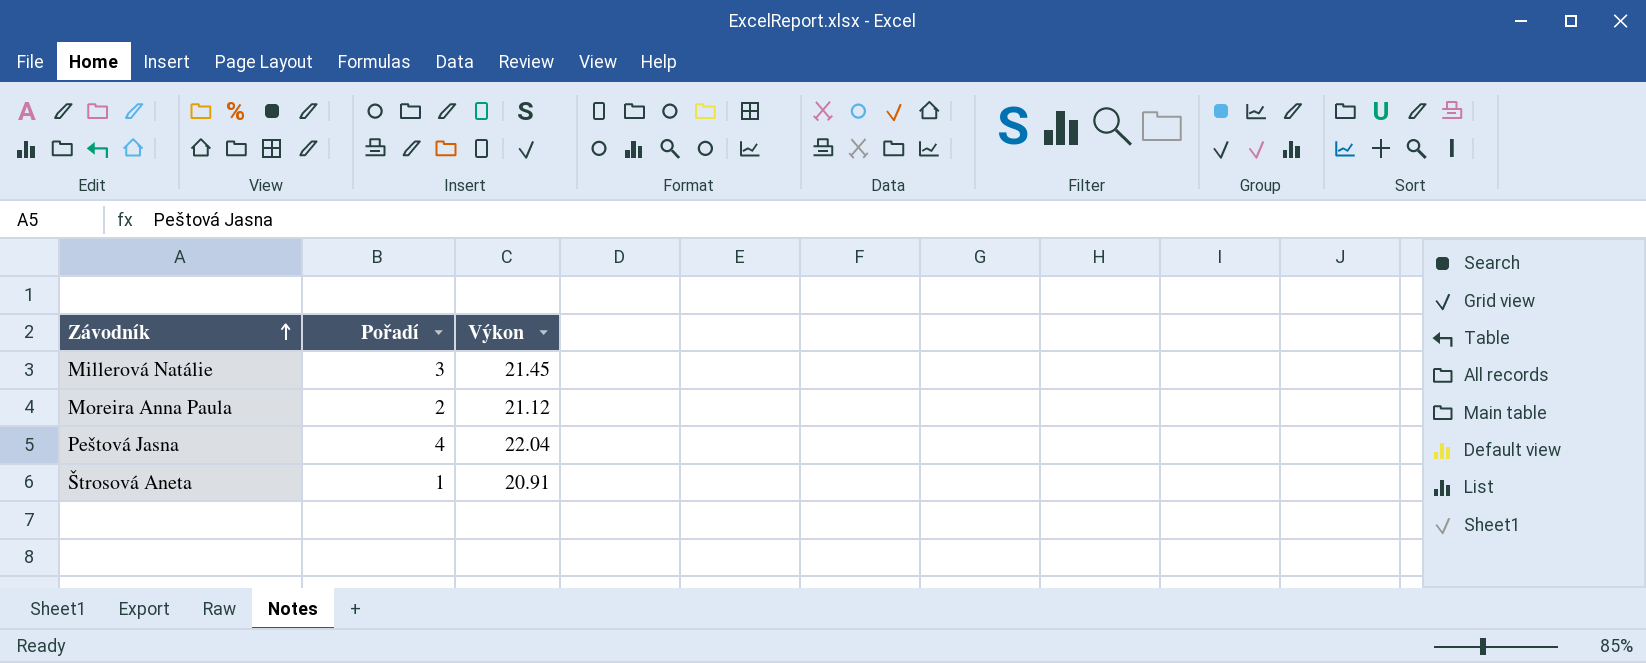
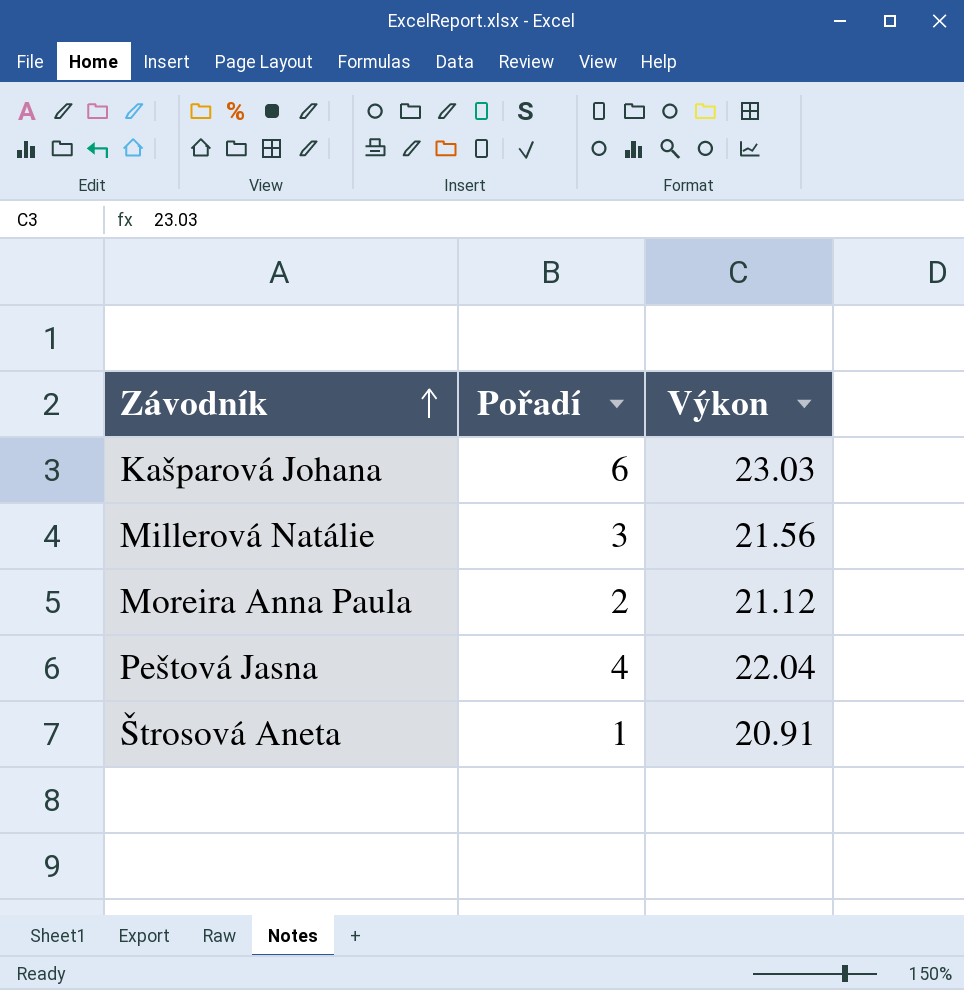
row Kašparová Johana: none -> 6 | 23.03
Millerová Natálie | Výkon: 21.45 -> 21.56

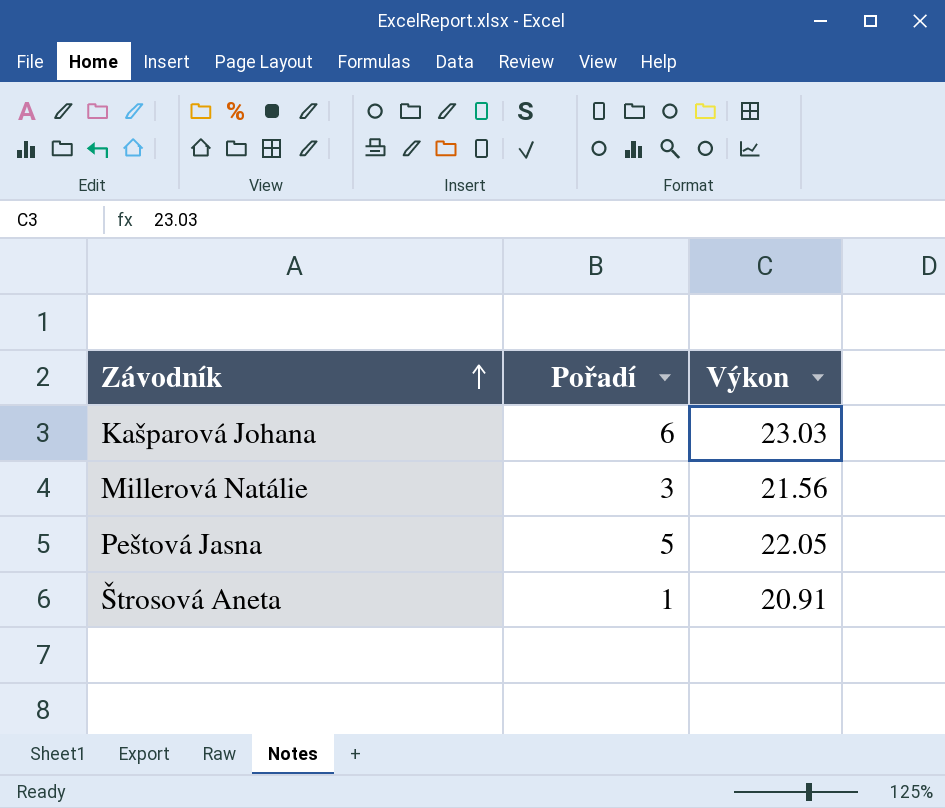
row Moreira Anna Paula: 2 | 21.12 -> none
Peštová Jasna | Pořadí: 4 -> 5
Peštová Jasna | Výkon: 22.04 -> 22.05

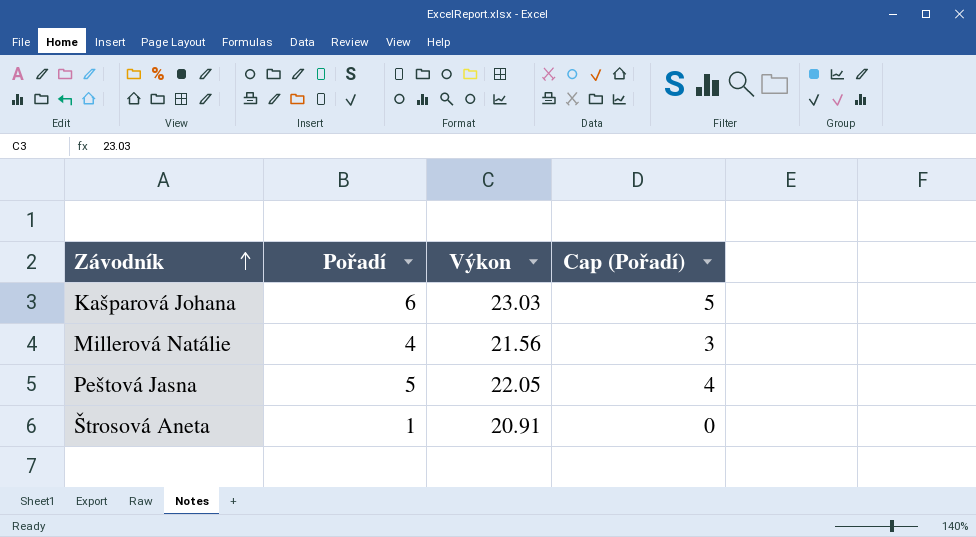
column Cap (Pořadí) | formula: none -> [Pořadí] - 1
Millerová Natálie | Pořadí: 3 -> 4

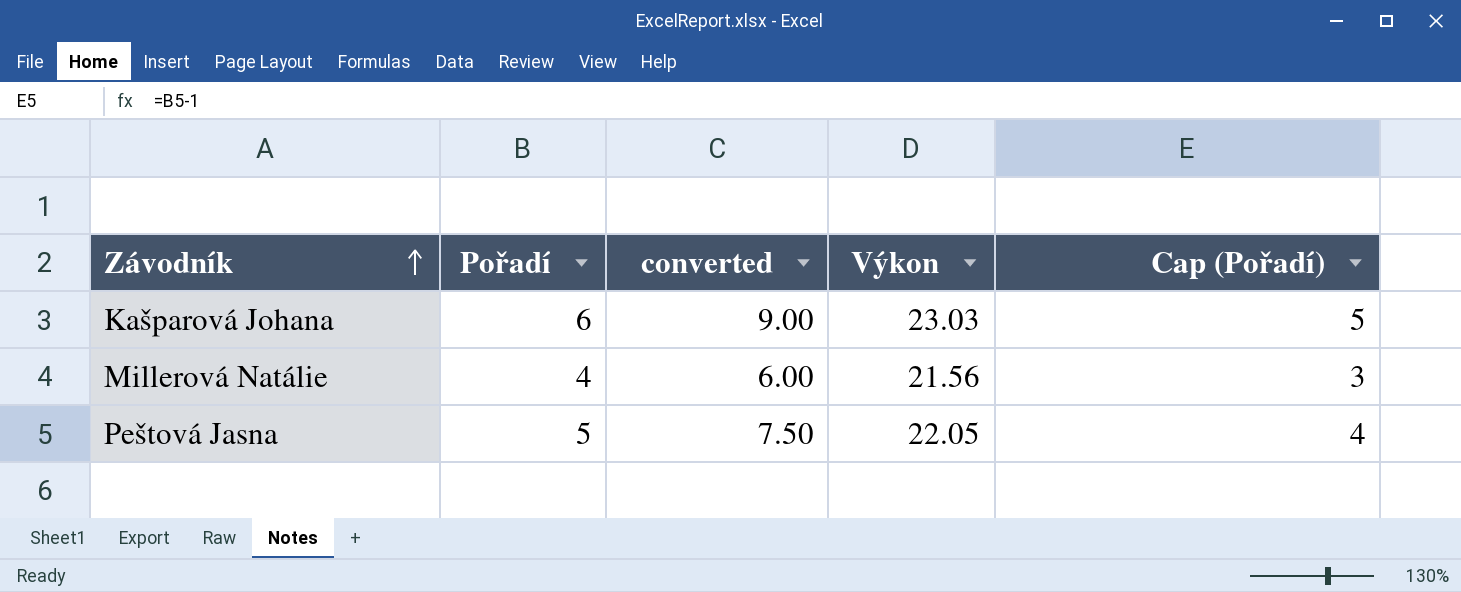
column converted | formula: none -> [Pořadí] * 1.5
row Štrosová Aneta: 1 | 20.91 | 0 -> none

